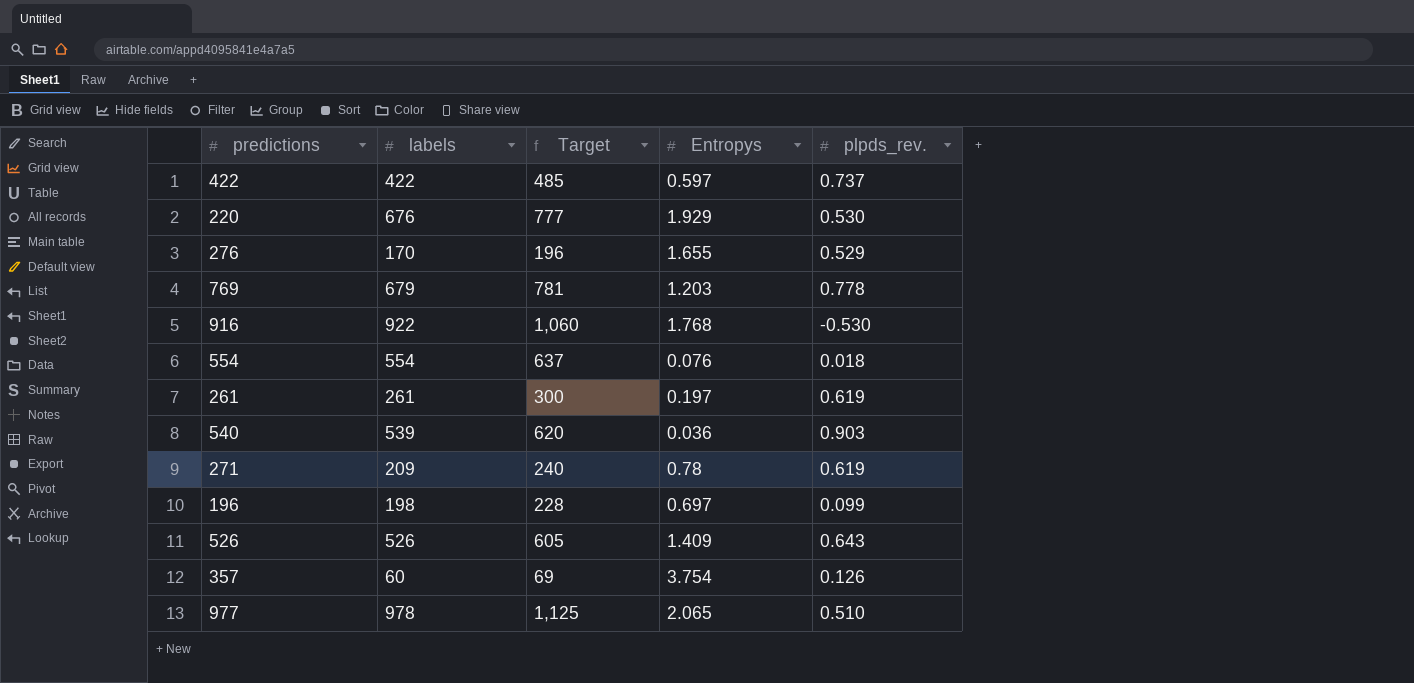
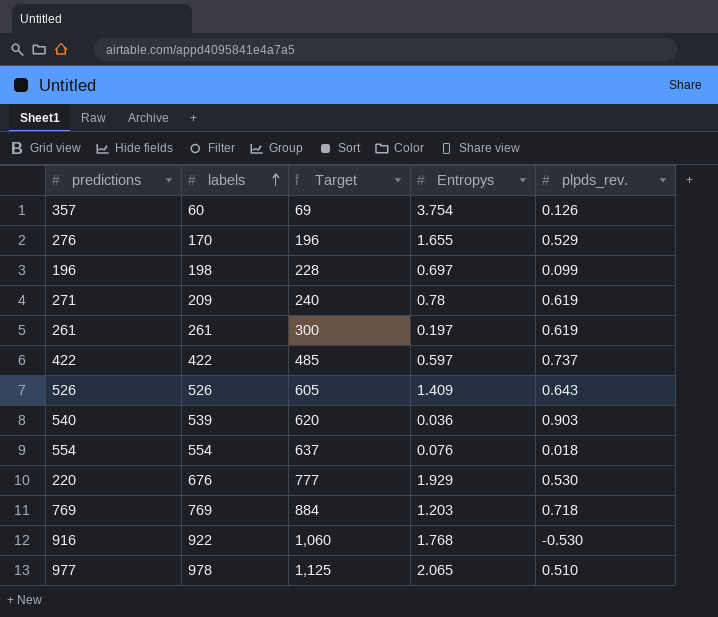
row order: none -> labels ascending
769 | labels: 679 -> 769
769 | Target: 781 -> 884
769 | plpds_rev.: 0.778 -> 0.718

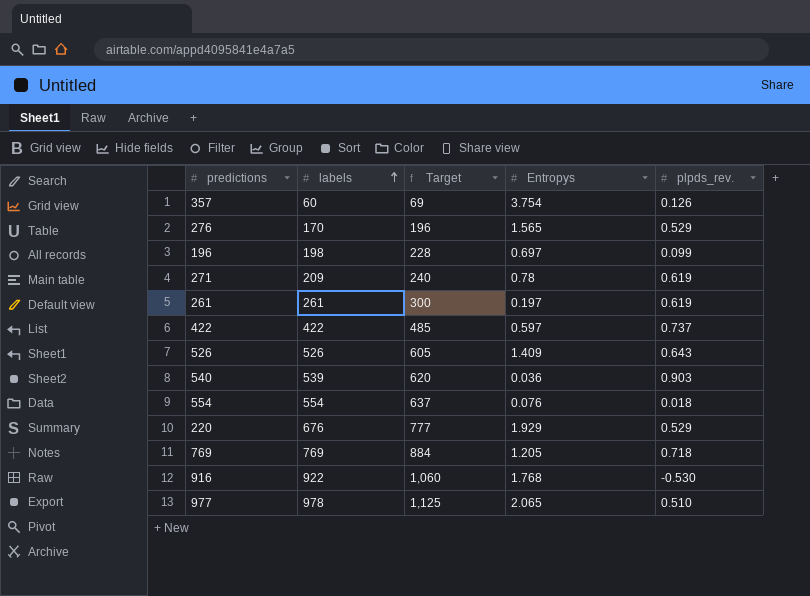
276 | Entropys: 1.655 -> 1.565
220 | plpds_rev.: 0.530 -> 0.529
769 | Entropys: 1.203 -> 1.205

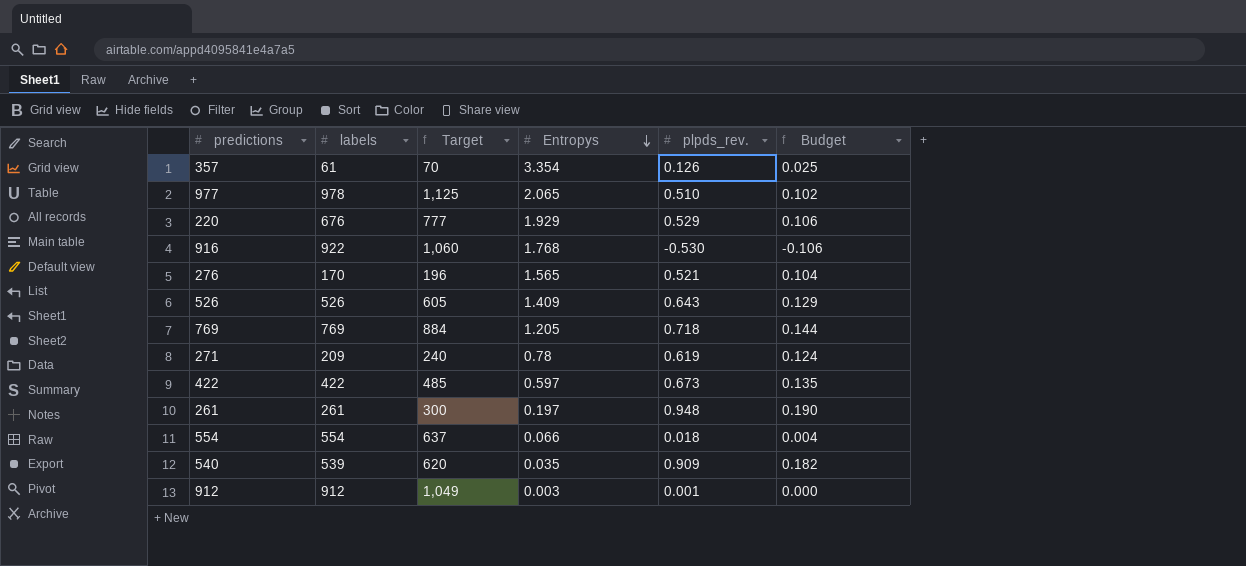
row order: labels ascending -> Entropys descending
column Budget | formula: none -> [plpds_rev.] * 0.2
row 196: 198 | 228 | 0.697 | 0.099 -> none
357 | labels: 60 -> 61
357 | Target: 69 -> 70
357 | Entropys: 3.754 -> 3.354
276 | plpds_rev.: 0.529 -> 0.521
422 | plpds_rev.: 0.737 -> 0.673
261 | plpds_rev.: 0.619 -> 0.948
554 | Entropys: 0.076 -> 0.066
540 | Entropys: 0.036 -> 0.035
540 | plpds_rev.: 0.903 -> 0.909
row 912: none -> 912 | 1,049 | 0.003 | 0.001 | 0.000

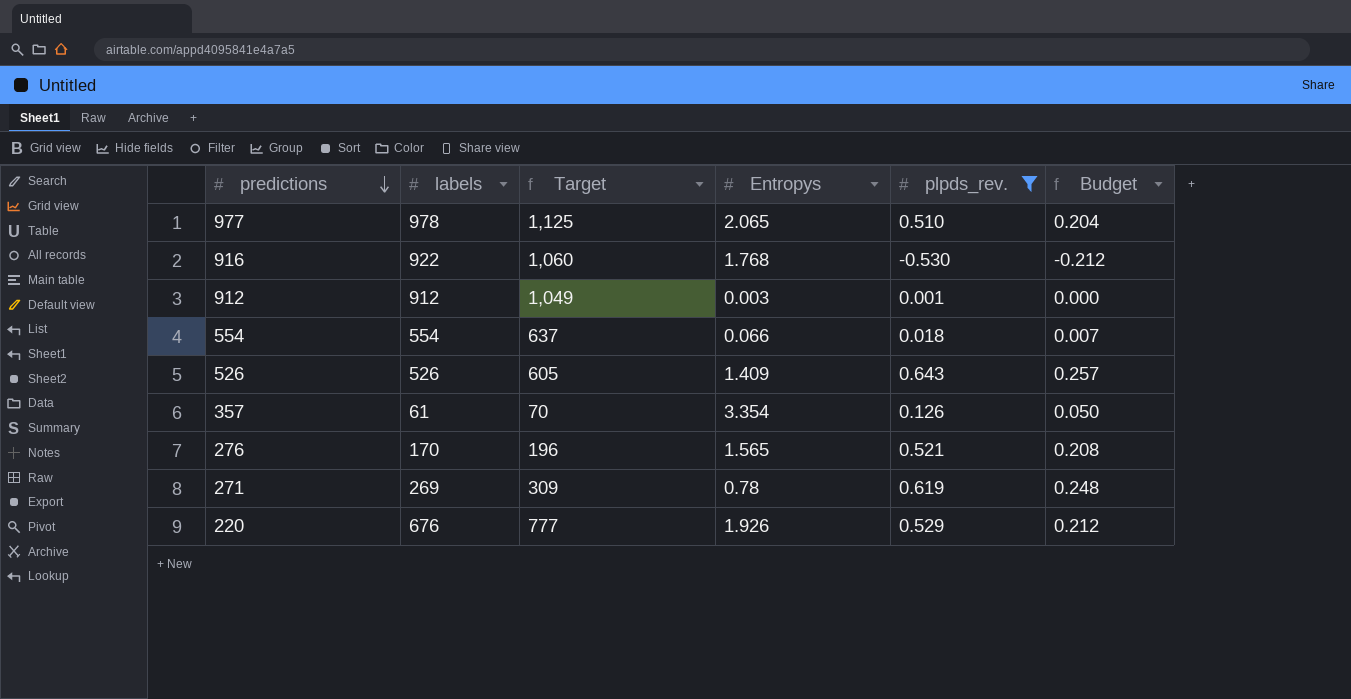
filter: none -> plpds_rev. <= 0.643
row order: Entropys descending -> predictions descending
column Budget | formula: [plpds_rev.] * 0.2 -> [plpds_rev.] * 0.4
271 | labels: 209 -> 269
271 | Target: 240 -> 309
220 | Entropys: 1.929 -> 1.926

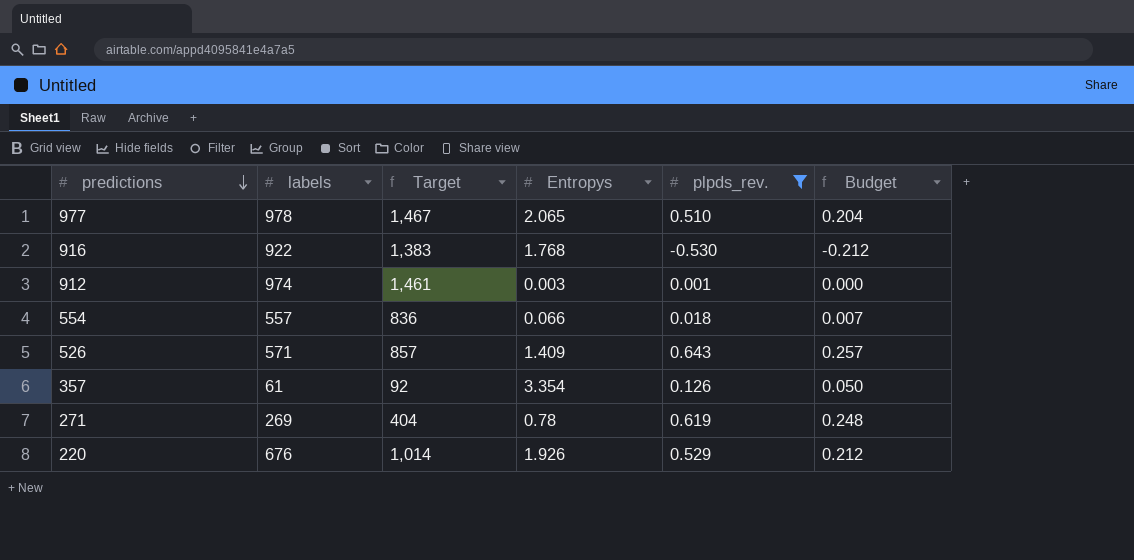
column Target | formula: [labels] * 1.15 -> [labels] * 1.5
row 276: 170 | 196 | 1.565 | 0.521 | 0.208 -> none
912 | labels: 912 -> 974
554 | labels: 554 -> 557
526 | labels: 526 -> 571

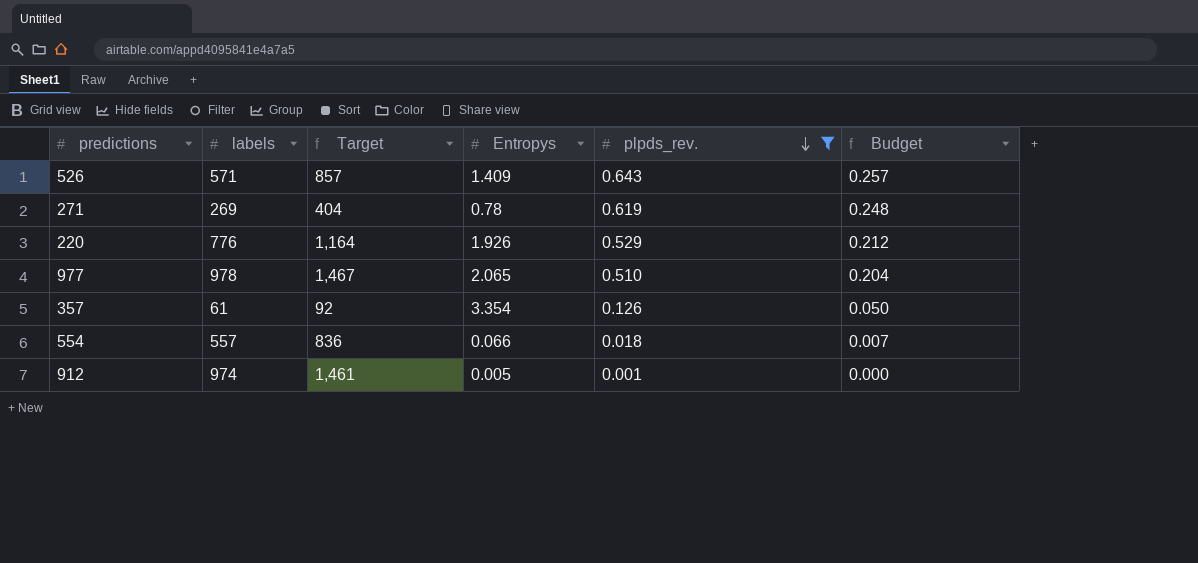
row order: predictions descending -> plpds_rev. descending
row 916: 922 | 1,383 | 1.768 | -0.530 | -0.212 -> none
220 | labels: 676 -> 776
220 | Target: 1,014 -> 1,164
912 | Entropys: 0.003 -> 0.005

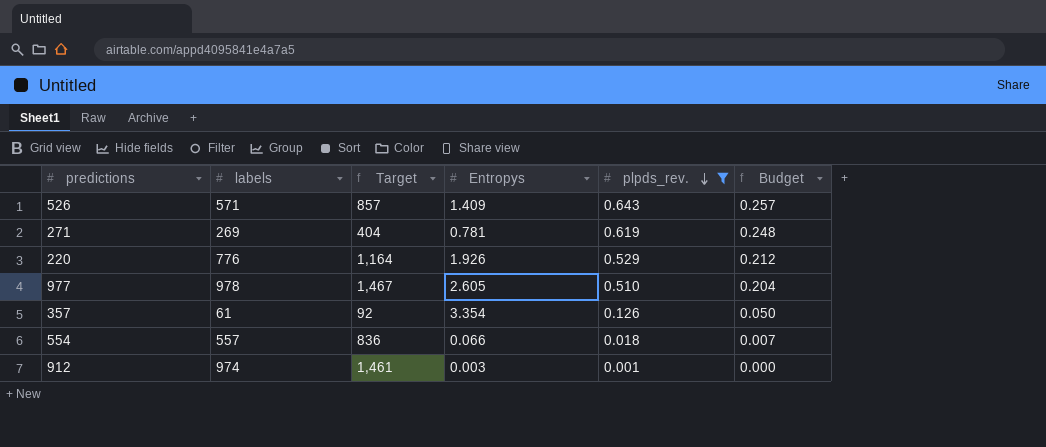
271 | Entropys: 0.78 -> 0.781
977 | Entropys: 2.065 -> 2.605
912 | Entropys: 0.005 -> 0.003

